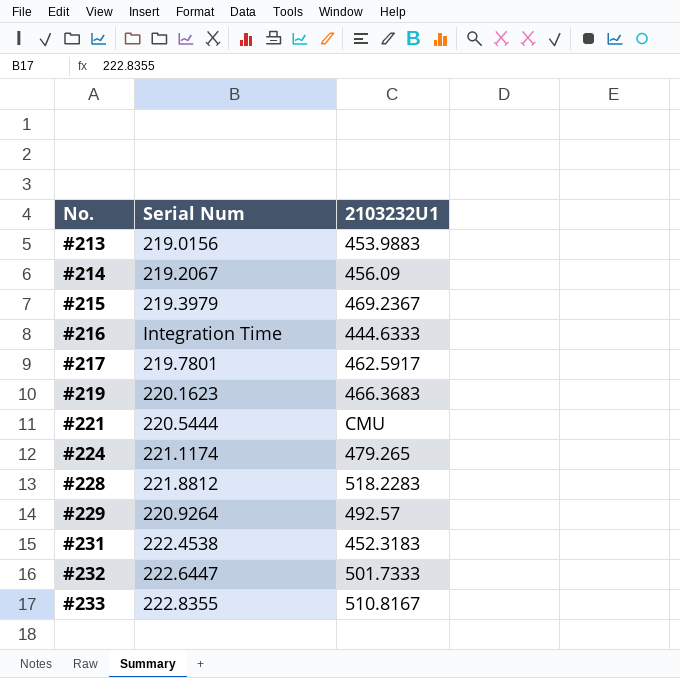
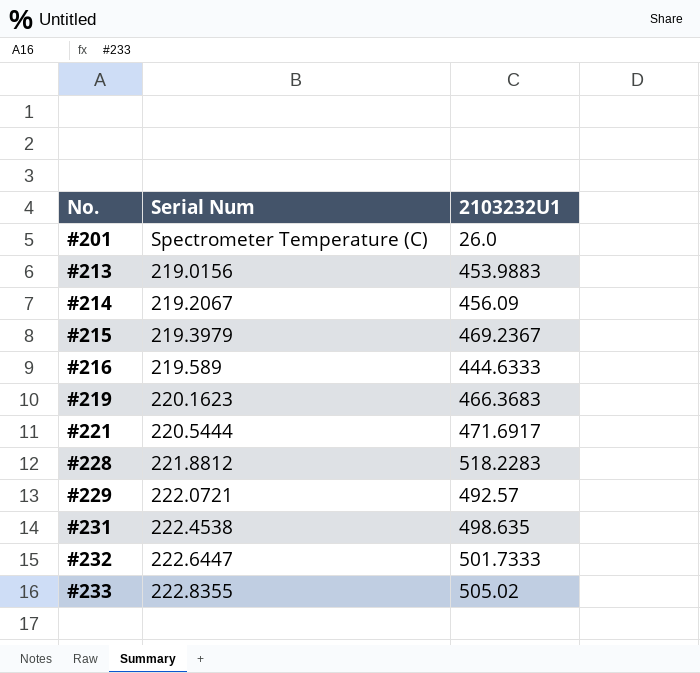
row #217: 219.7801 | 462.5917 -> none
row #224: 221.1174 | 479.265 -> none
row #201: none -> Spectrometer Temperature (C) | 26.0
#216 | Serial Num: Integration Time -> 219.589
#221 | 2103232U1: CMU -> 471.6917
#229 | Serial Num: 220.9264 -> 222.0721
#231 | 2103232U1: 452.3183 -> 498.635
#233 | 2103232U1: 510.8167 -> 505.02

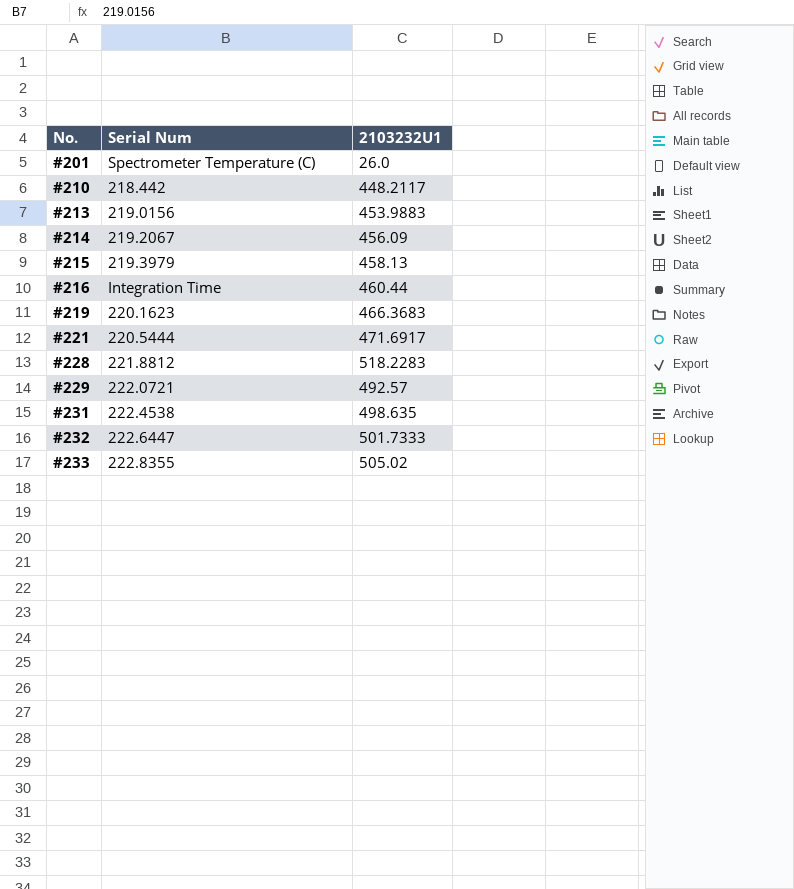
row #210: none -> 218.442 | 448.2117
#215 | 2103232U1: 469.2367 -> 458.13
#216 | Serial Num: 219.589 -> Integration Time
#216 | 2103232U1: 444.6333 -> 460.44

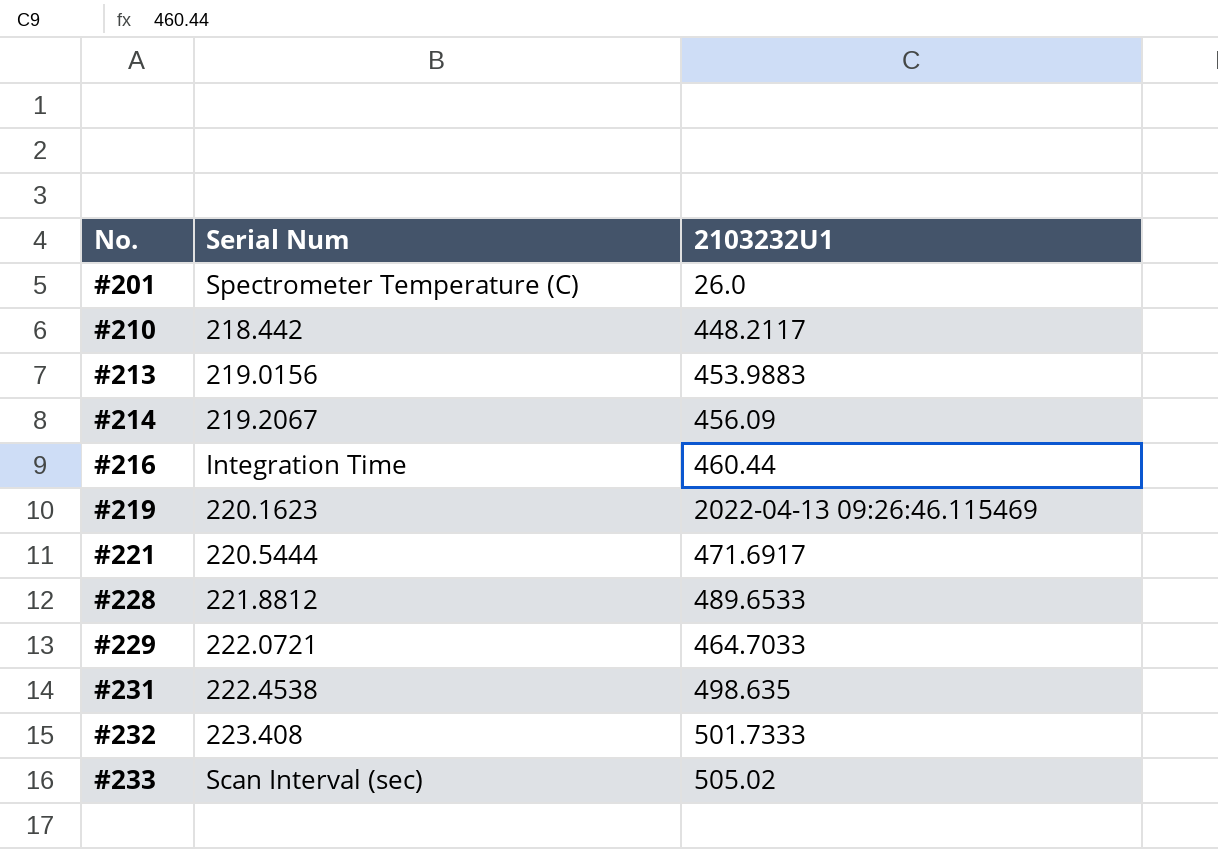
row #215: 219.3979 | 458.13 -> none
#219 | 2103232U1: 466.3683 -> 2022-04-13 09:26:46.115469
#228 | 2103232U1: 518.2283 -> 489.6533
#229 | 2103232U1: 492.57 -> 464.7033
#232 | Serial Num: 222.6447 -> 223.408
#233 | Serial Num: 222.8355 -> Scan Interval (sec)

